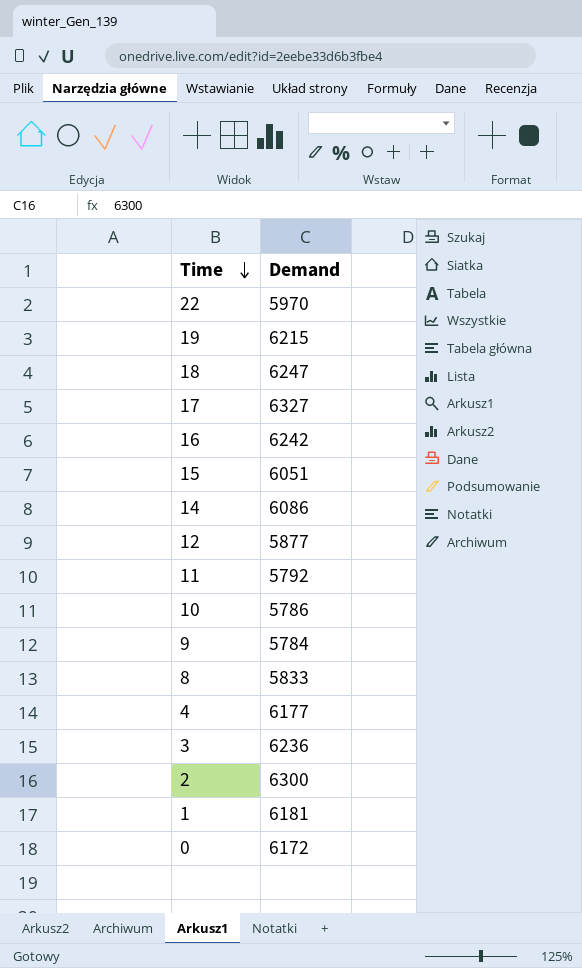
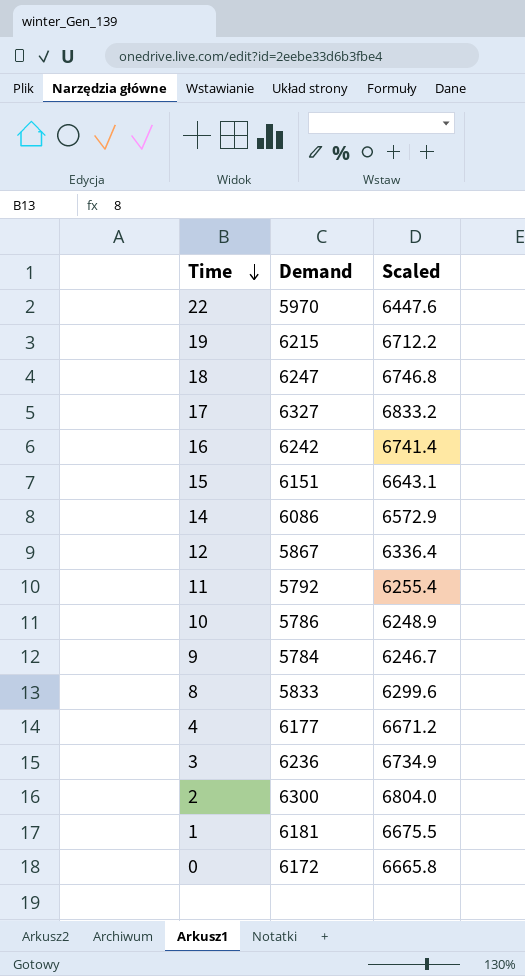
column Scaled | formula: none -> [Demand] * 1.08
15 | Demand: 6051 -> 6151
12 | Demand: 5877 -> 5867

